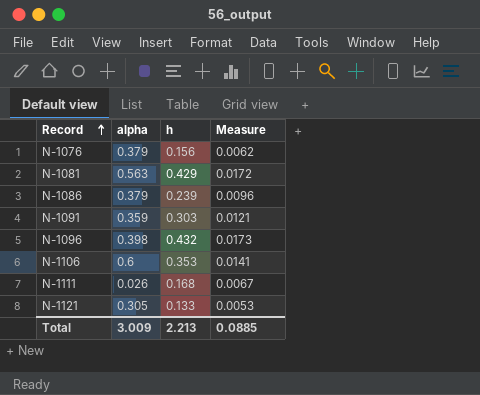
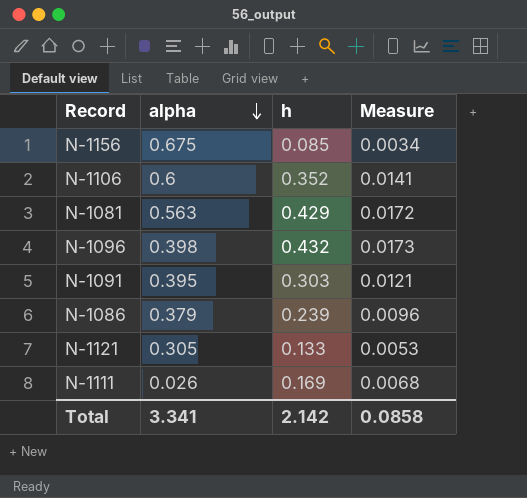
row order: Record ascending -> alpha descending
row N-1076: 0.379 | 0.156 | 0.0062 -> none
row N-1156: none -> 0.675 | 0.085 | 0.0034
N-1106 | h: 0.353 -> 0.352
N-1091 | alpha: 0.359 -> 0.395
N-1111 | h: 0.168 -> 0.169
N-1111 | Measure: 0.0067 -> 0.0068
Total | alpha: 3.009 -> 3.341
Total | h: 2.213 -> 2.142
Total | Measure: 0.0885 -> 0.0858

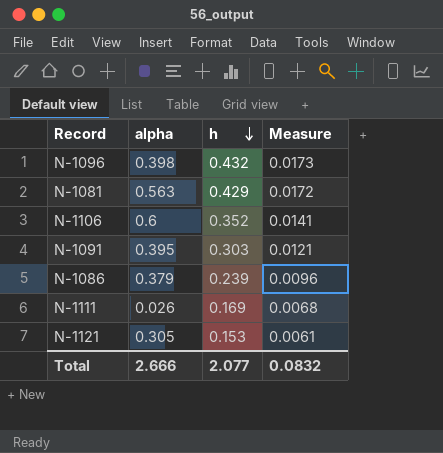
row order: alpha descending -> h descending
row N-1156: 0.675 | 0.085 | 0.0034 -> none
N-1121 | h: 0.133 -> 0.153
N-1121 | Measure: 0.0053 -> 0.0061
Total | alpha: 3.341 -> 2.666
Total | h: 2.142 -> 2.077
Total | Measure: 0.0858 -> 0.0832

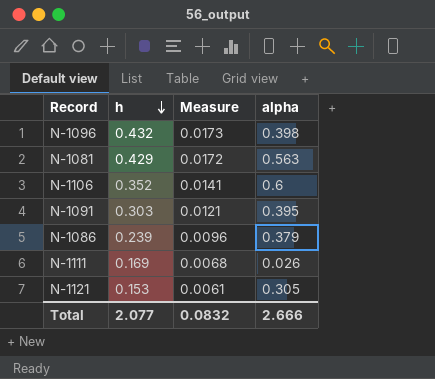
column alpha | position: 2 -> 4

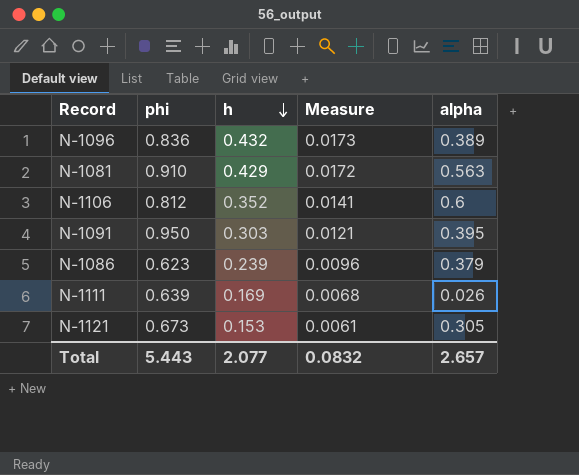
column phi | position: none -> 2
N-1096 | alpha: 0.398 -> 0.389
Total | alpha: 2.666 -> 2.657

